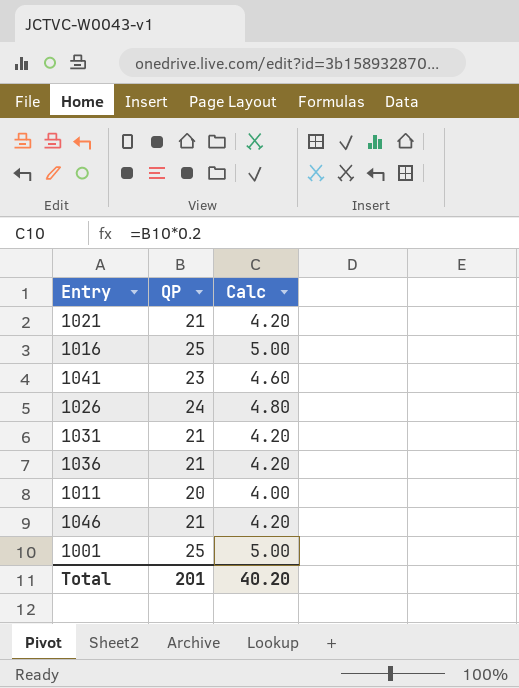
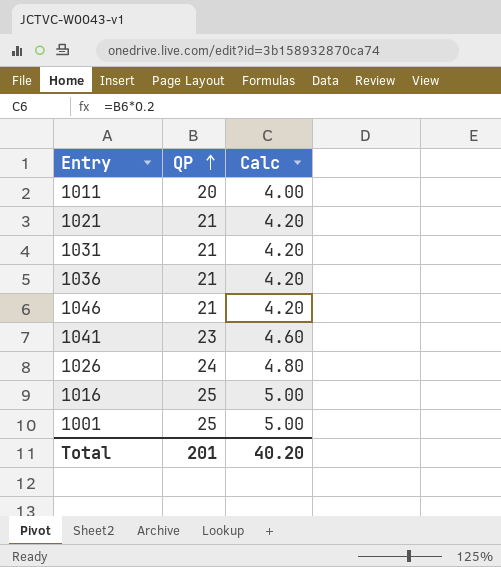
row order: none -> QP ascending

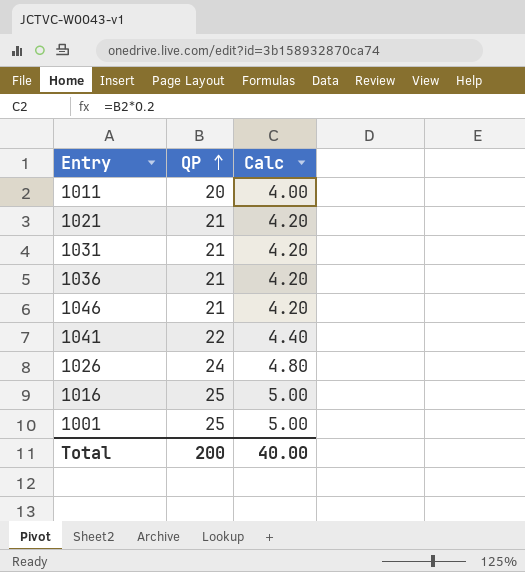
1041 | QP: 23 -> 22
1041 | Calc: 4.60 -> 4.40
Total | QP: 201 -> 200
Total | Calc: 40.20 -> 40.00

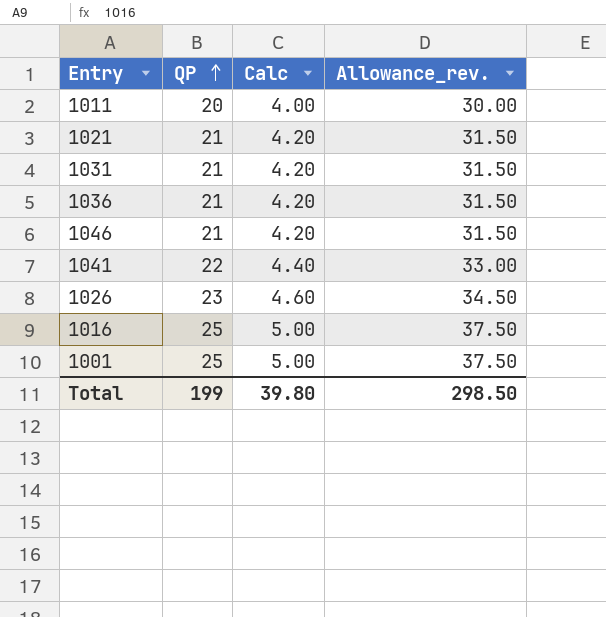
column Allowance_rev. | formula: none -> [QP] * 1.5
1026 | QP: 24 -> 23
1026 | Calc: 4.80 -> 4.60
Total | QP: 200 -> 199
Total | Calc: 40.00 -> 39.80

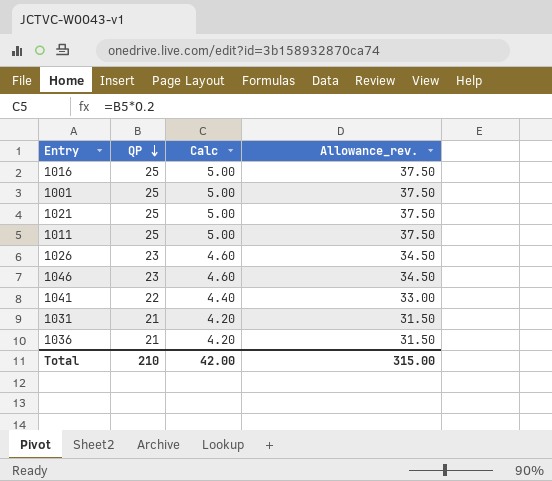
row order: QP ascending -> QP descending
1021 | QP: 21 -> 25
1021 | Calc: 4.20 -> 5.00
1021 | Allowance_rev.: 31.50 -> 37.50
1011 | QP: 20 -> 25
1011 | Calc: 4.00 -> 5.00
1011 | Allowance_rev.: 30.00 -> 37.50
1046 | QP: 21 -> 23
1046 | Calc: 4.20 -> 4.60
1046 | Allowance_rev.: 31.50 -> 34.50
Total | QP: 199 -> 210
Total | Calc: 39.80 -> 42.00
Total | Allowance_rev.: 298.50 -> 315.00

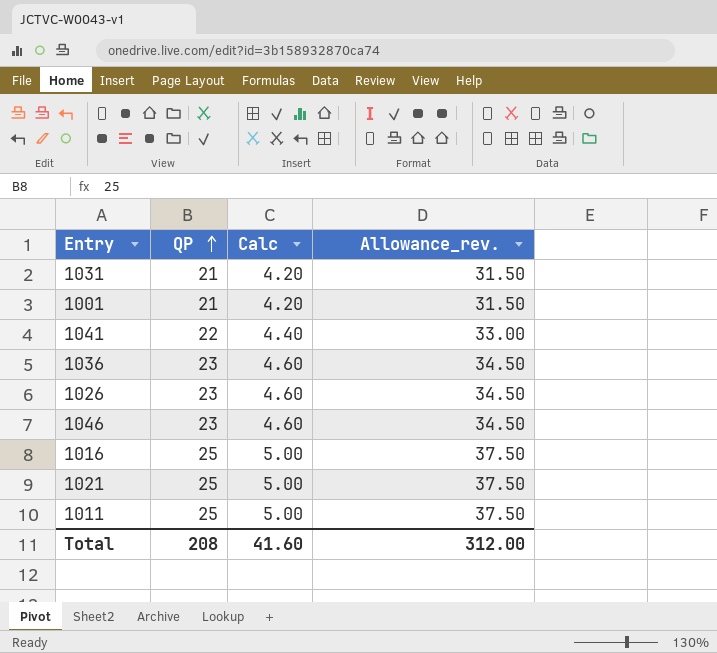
row order: QP descending -> QP ascending
1001 | QP: 25 -> 21
1001 | Calc: 5.00 -> 4.20
1001 | Allowance_rev.: 37.50 -> 31.50
1036 | QP: 21 -> 23
1036 | Calc: 4.20 -> 4.60
1036 | Allowance_rev.: 31.50 -> 34.50
Total | QP: 210 -> 208
Total | Calc: 42.00 -> 41.60
Total | Allowance_rev.: 315.00 -> 312.00

